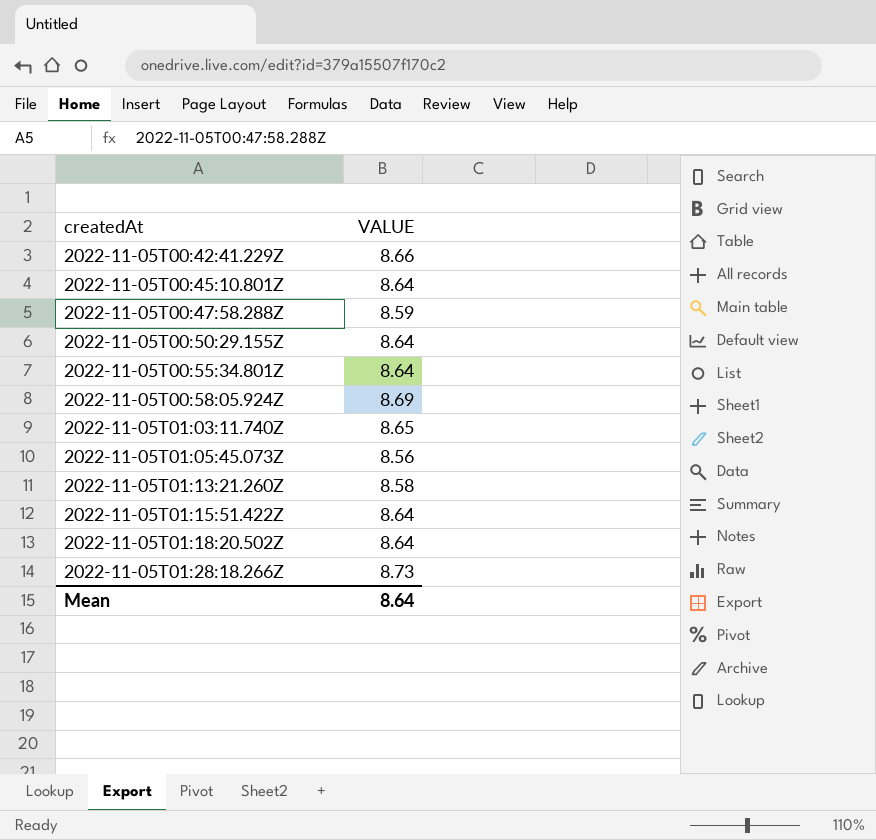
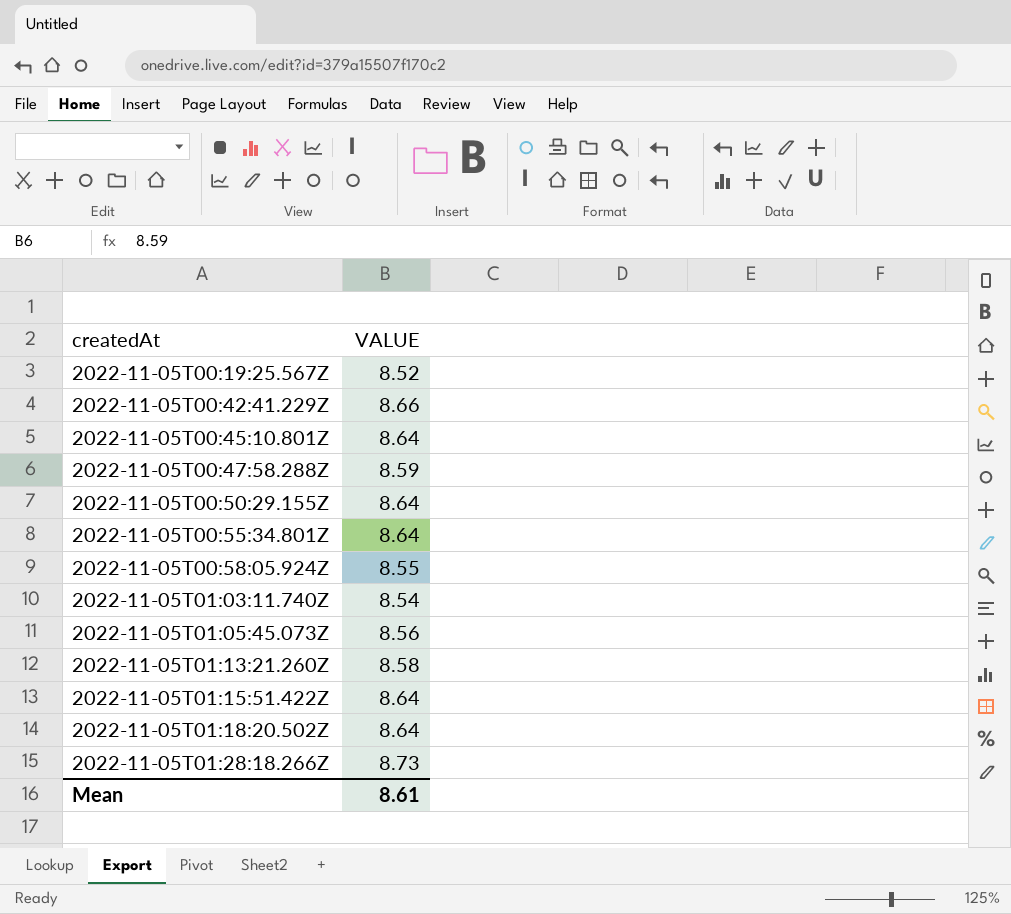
row 2022-11-05T00:19:25.567Z: none -> 8.52
2022-11-05T00:58:05.924Z | VALUE: 8.69 -> 8.55
2022-11-05T01:03:11.740Z | VALUE: 8.65 -> 8.54
Mean | VALUE: 8.64 -> 8.61

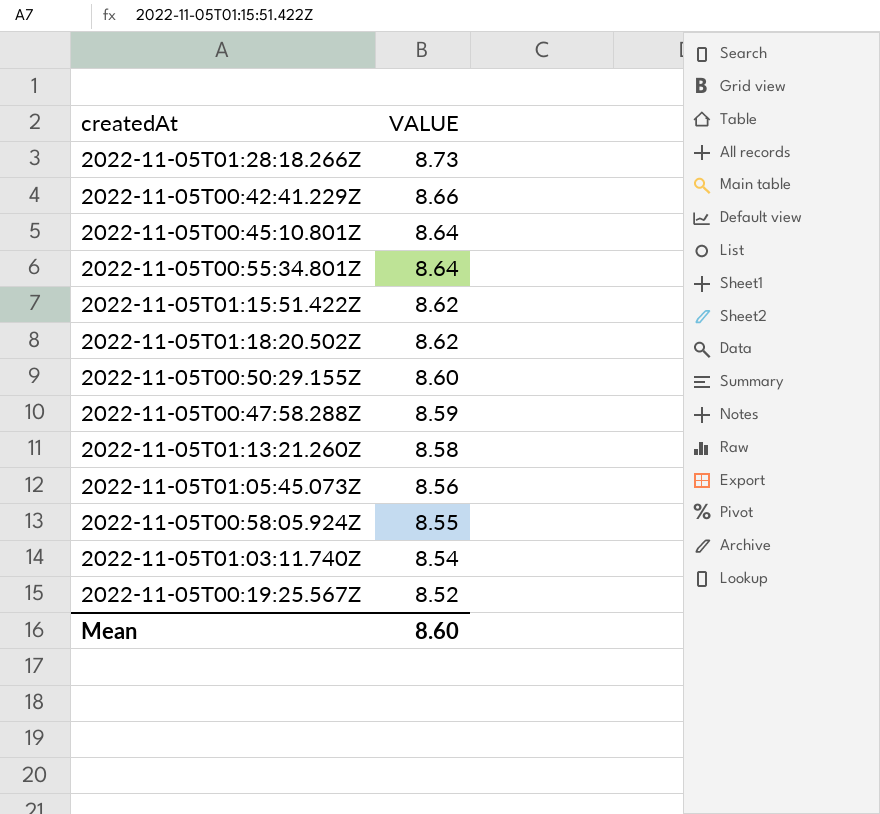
row order: createdAt ascending -> VALUE descending
2022-11-05T01:15:51.422Z | VALUE: 8.64 -> 8.62
2022-11-05T01:18:20.502Z | VALUE: 8.64 -> 8.62
2022-11-05T00:50:29.155Z | VALUE: 8.64 -> 8.60
Mean | VALUE: 8.61 -> 8.60

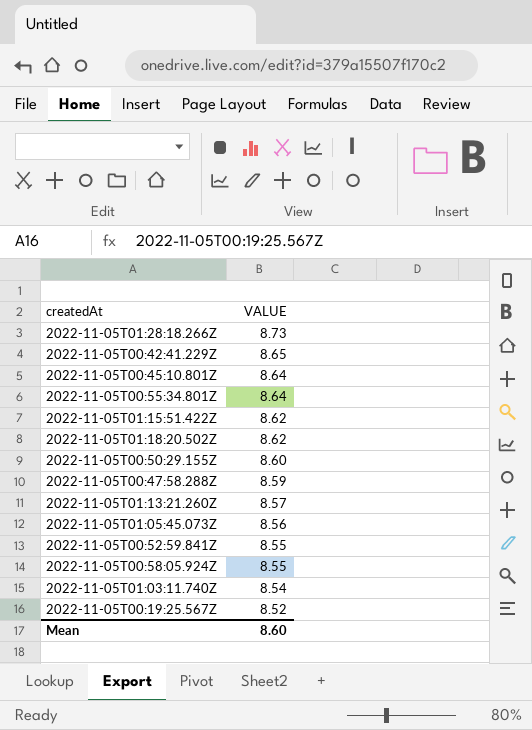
2022-11-05T00:42:41.229Z | VALUE: 8.66 -> 8.65
2022-11-05T01:13:21.260Z | VALUE: 8.58 -> 8.57
row 2022-11-05T00:52:59.841Z: none -> 8.55

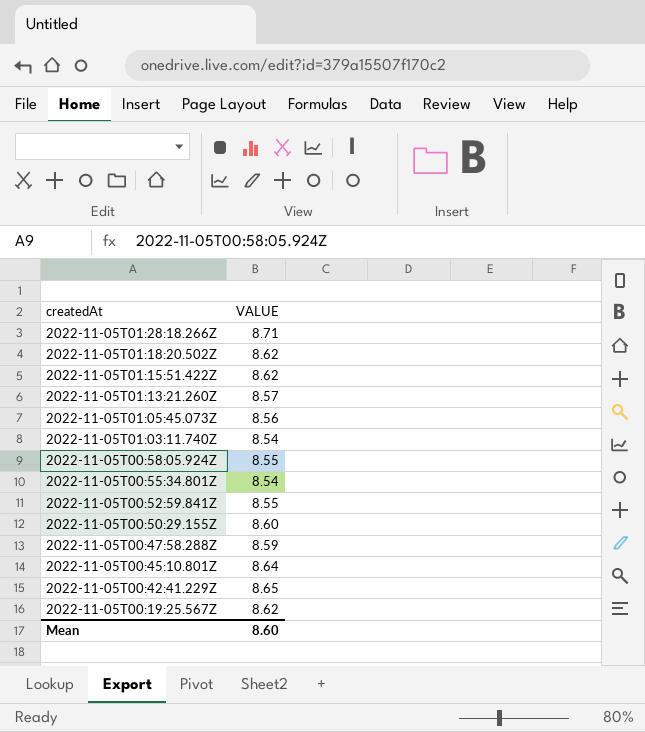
row order: VALUE descending -> createdAt descending
2022-11-05T01:28:18.266Z | VALUE: 8.73 -> 8.71
2022-11-05T00:55:34.801Z | VALUE: 8.64 -> 8.54
2022-11-05T00:19:25.567Z | VALUE: 8.52 -> 8.62

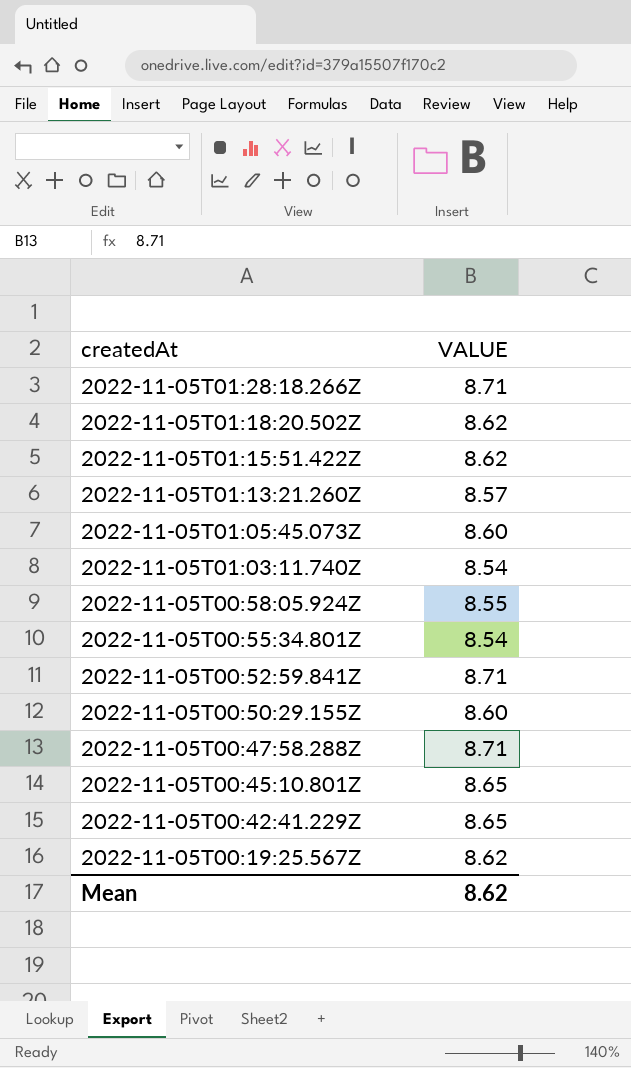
2022-11-05T01:05:45.073Z | VALUE: 8.56 -> 8.60
2022-11-05T00:52:59.841Z | VALUE: 8.55 -> 8.71
2022-11-05T00:47:58.288Z | VALUE: 8.59 -> 8.71
2022-11-05T00:45:10.801Z | VALUE: 8.64 -> 8.65
Mean | VALUE: 8.60 -> 8.62

